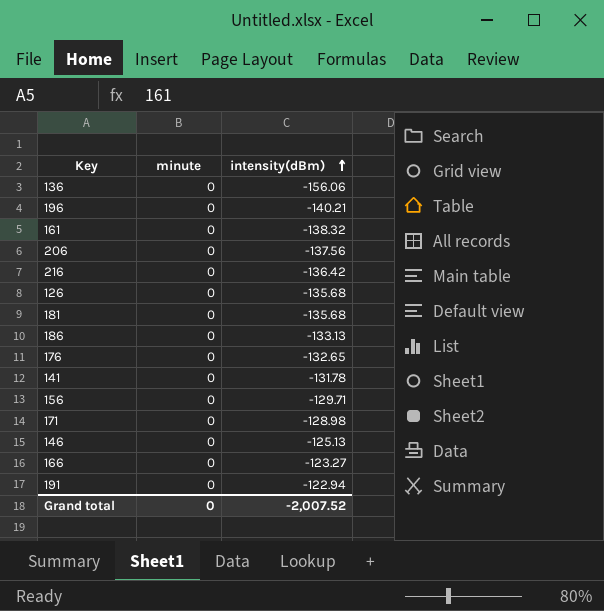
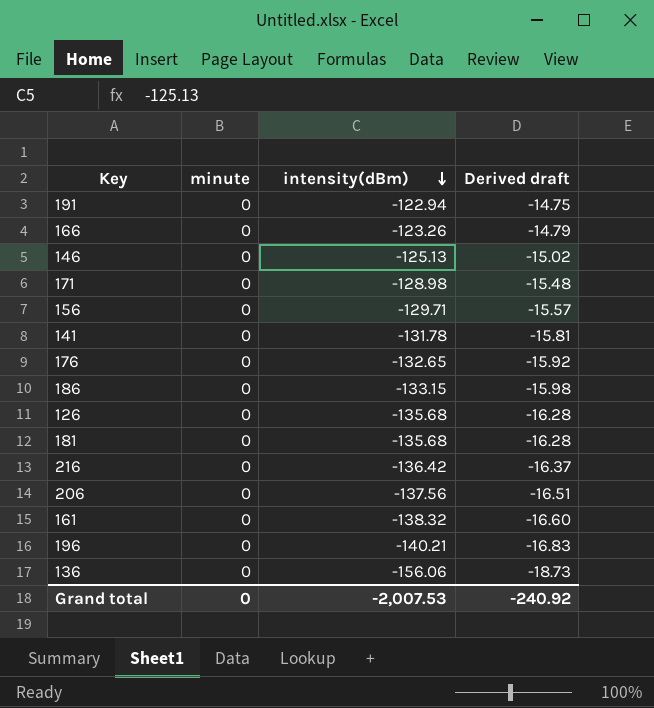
row order: intensity(dBm) ascending -> intensity(dBm) descending
column Derived draft | formula: none -> [intensity(dBm)] * 0.12
166 | intensity(dBm): -123.27 -> -123.26
186 | intensity(dBm): -133.13 -> -133.15
Grand total | intensity(dBm): -2,007.52 -> -2,007.53

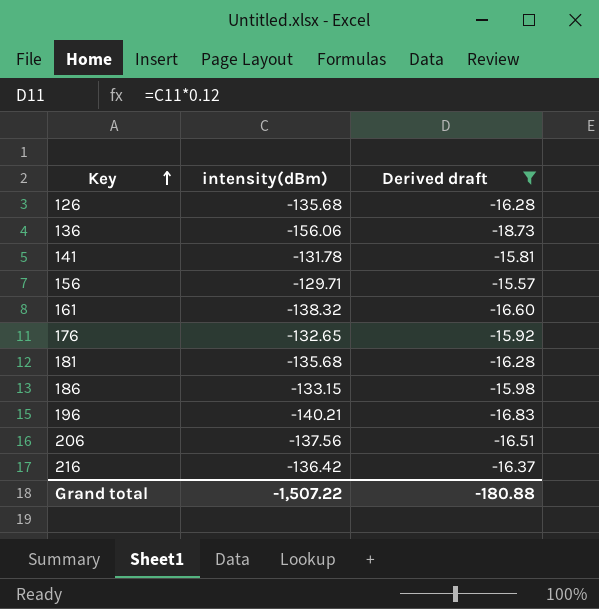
filter: none -> Derived draft <= -15.57
row order: intensity(dBm) descending -> Key ascending
column minute | position: 2 -> none
Grand total | intensity(dBm): -2,007.53 -> -1,507.22
Grand total | Derived draft: -240.92 -> -180.88

